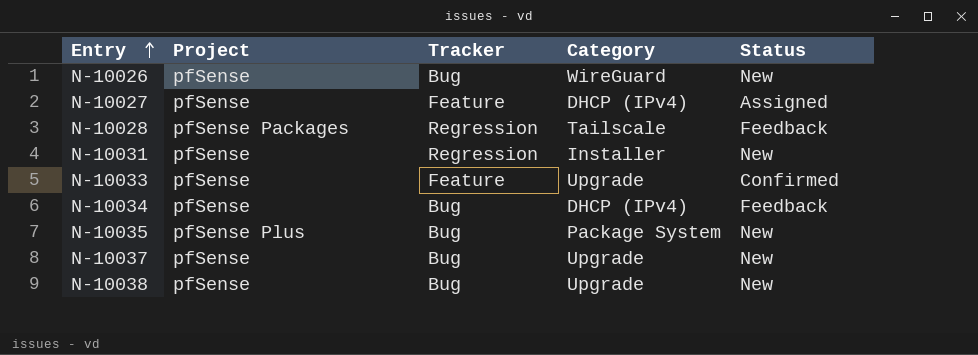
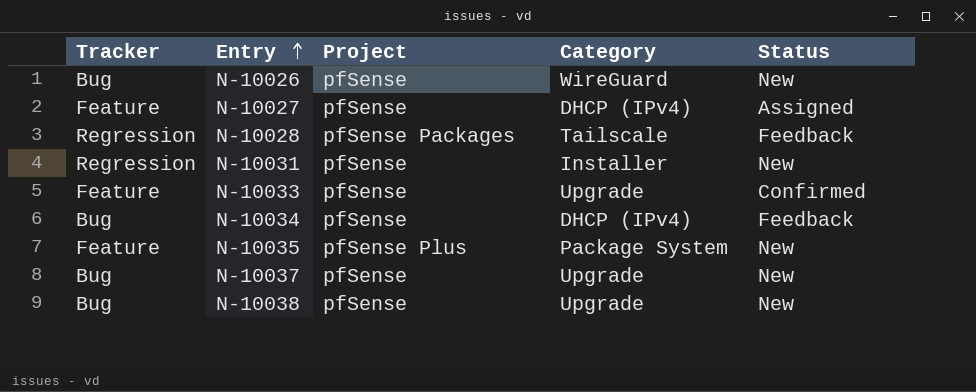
column Tracker | position: 3 -> 1
N-10035 | Tracker: Bug -> Feature

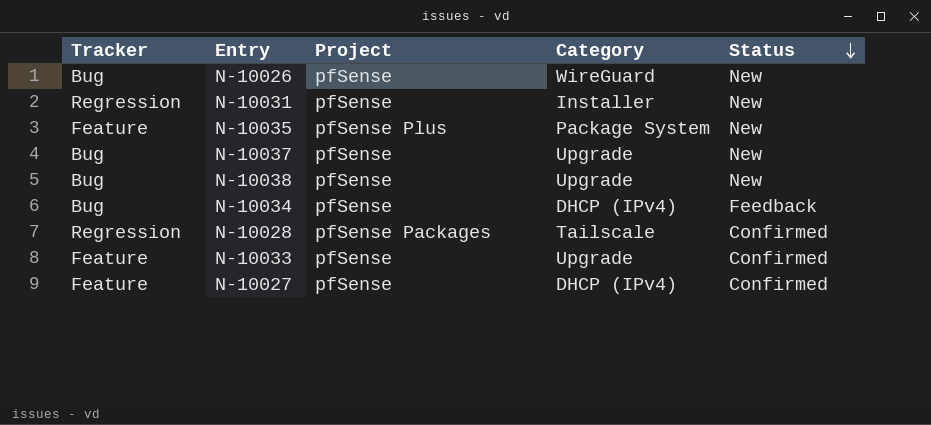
row order: Entry ascending -> Status descending
N-10028 | Status: Feedback -> Confirmed
N-10027 | Status: Assigned -> Confirmed

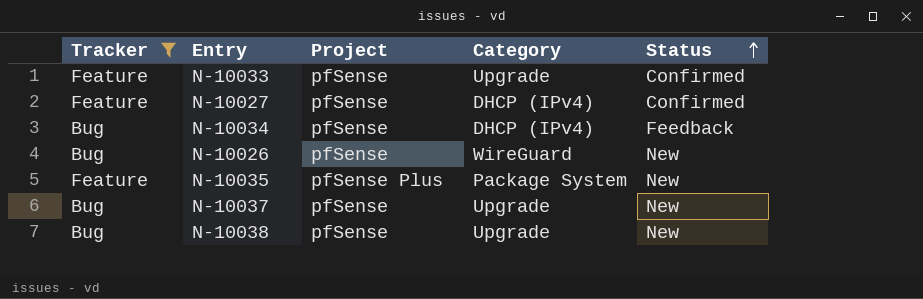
filter: none -> Tracker != Regression
row order: Status descending -> Status ascending

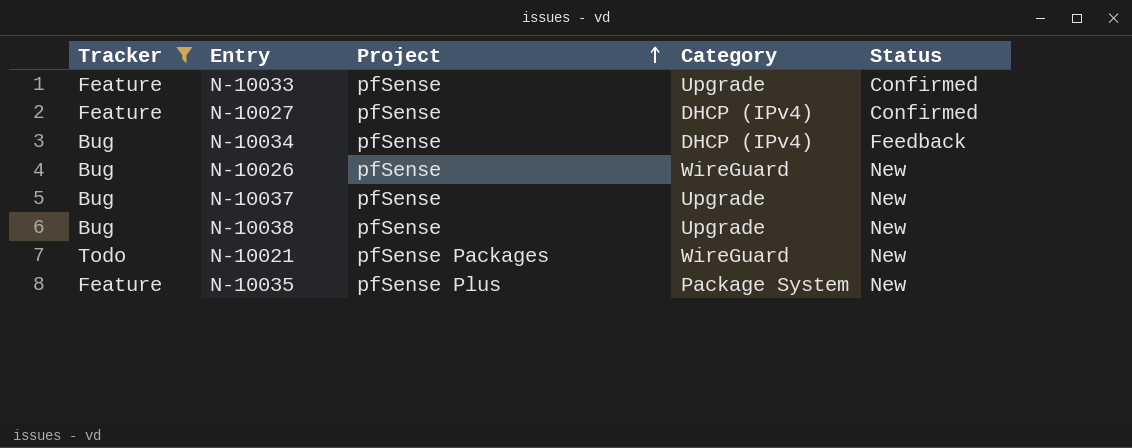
row order: Status ascending -> Project ascending
row N-10021: none -> Todo | pfSense Packages | WireGuard | New

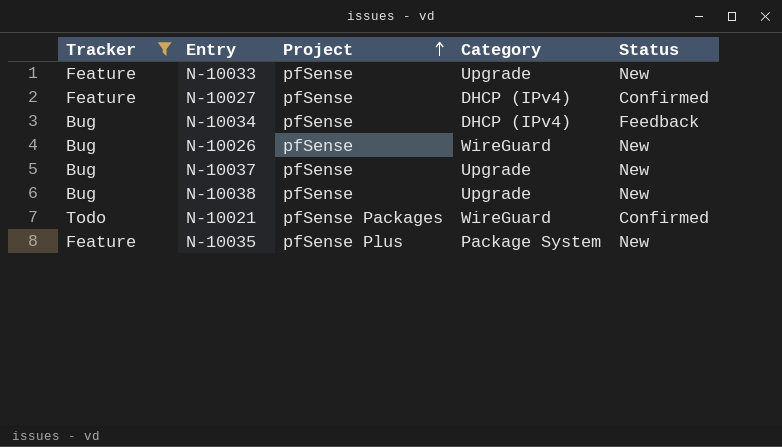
N-10033 | Status: Confirmed -> New
N-10021 | Status: New -> Confirmed

